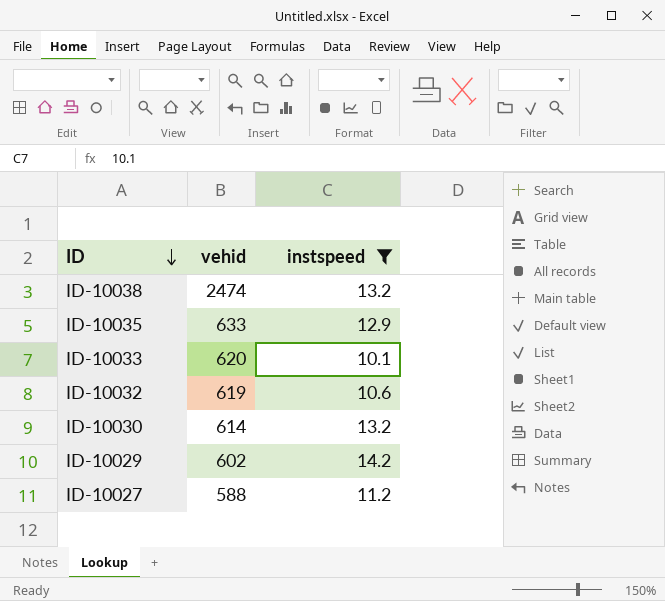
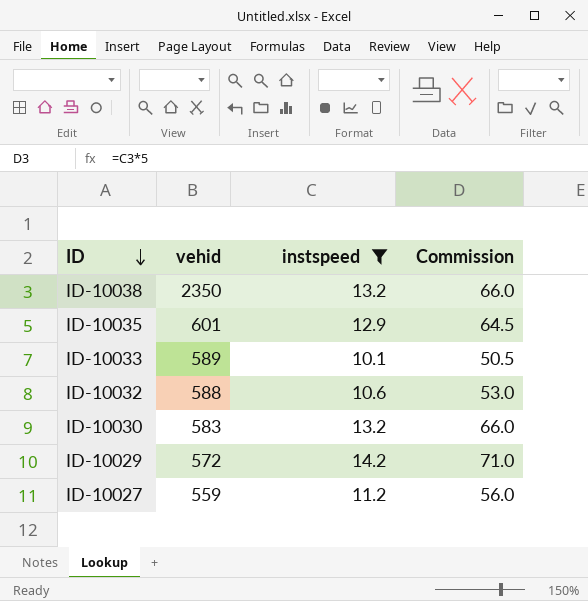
column Commission | formula: none -> [instspeed] * 5
ID-10038 | vehid: 2474 -> 2350
ID-10035 | vehid: 633 -> 601
ID-10033 | vehid: 620 -> 589
ID-10032 | vehid: 619 -> 588
ID-10030 | vehid: 614 -> 583
ID-10029 | vehid: 602 -> 572
ID-10027 | vehid: 588 -> 559

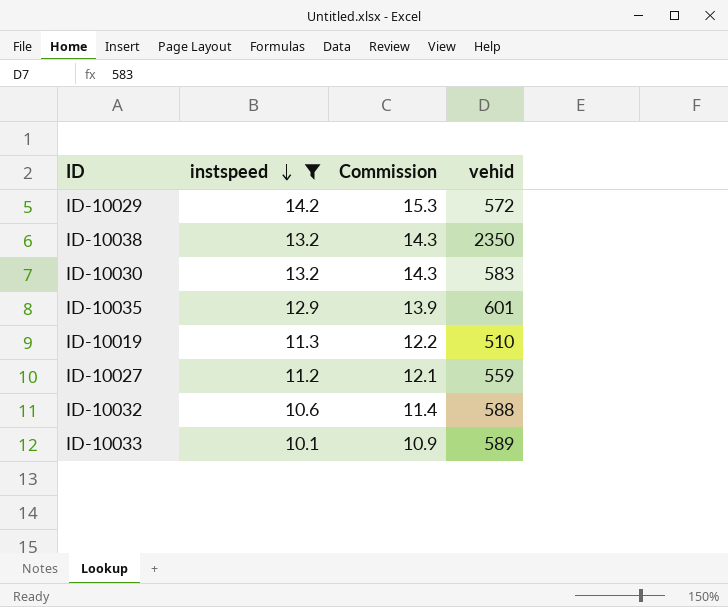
row order: ID descending -> instspeed descending
column Commission | formula: [instspeed] * 5 -> [instspeed] * 1.08
column vehid | position: 2 -> 4
row ID-10019: none -> 11.3 | 12.2 | 510

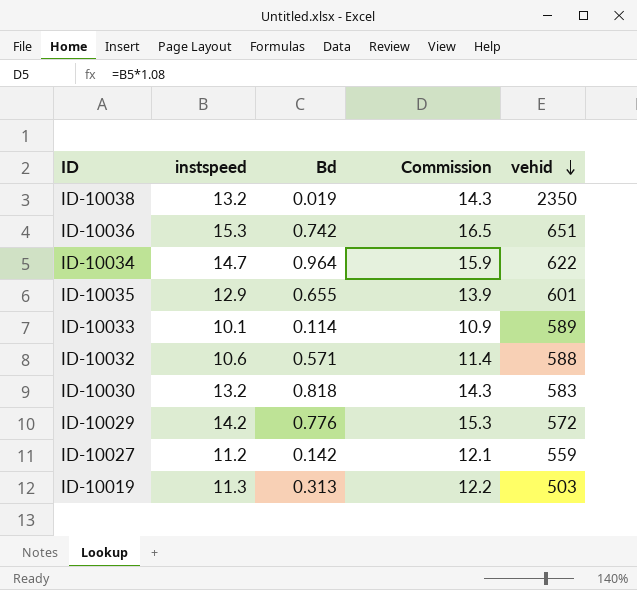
filter: instspeed <= 14.2 -> none
row order: instspeed descending -> vehid descending
column Bd | position: none -> 3
ID-10019 | vehid: 510 -> 503

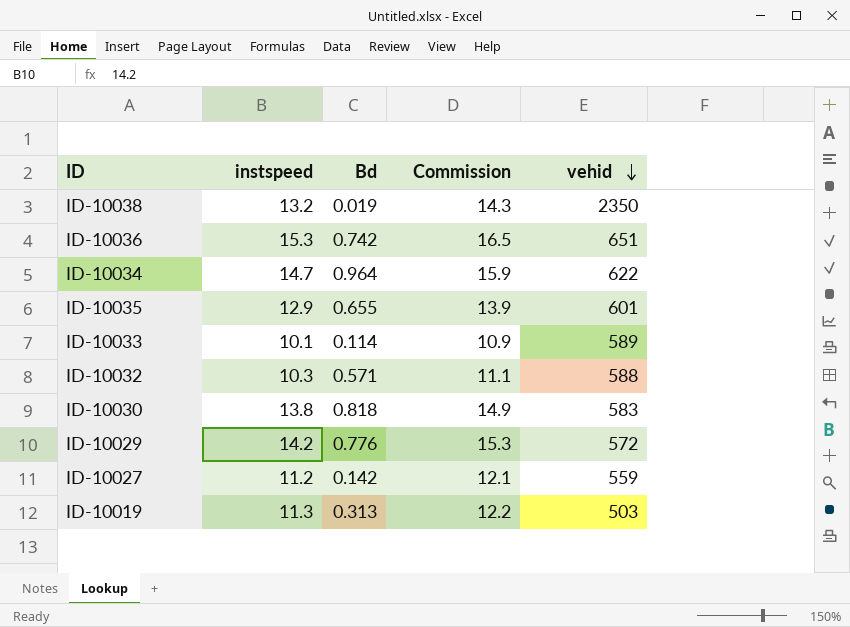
ID-10032 | instspeed: 10.6 -> 10.3
ID-10032 | Commission: 11.4 -> 11.1
ID-10030 | instspeed: 13.2 -> 13.8
ID-10030 | Commission: 14.3 -> 14.9

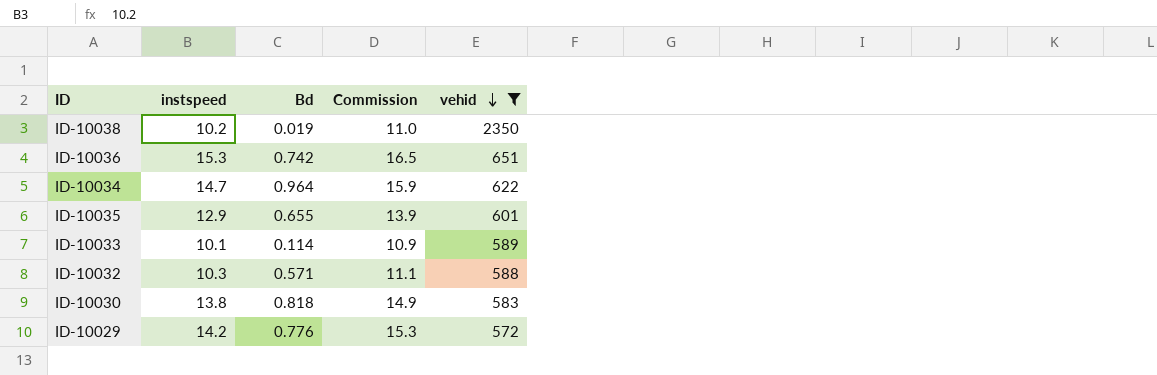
filter: none -> vehid >= 572
ID-10038 | instspeed: 13.2 -> 10.2
ID-10038 | Commission: 14.3 -> 11.0

